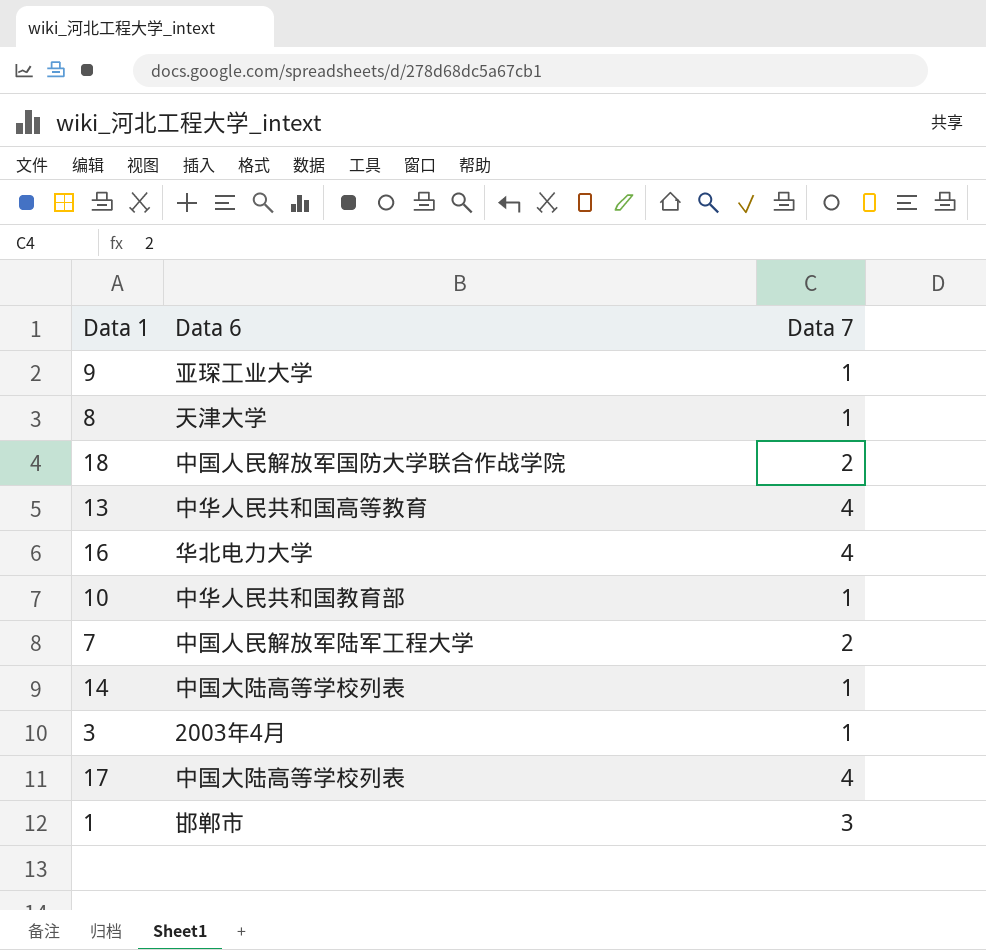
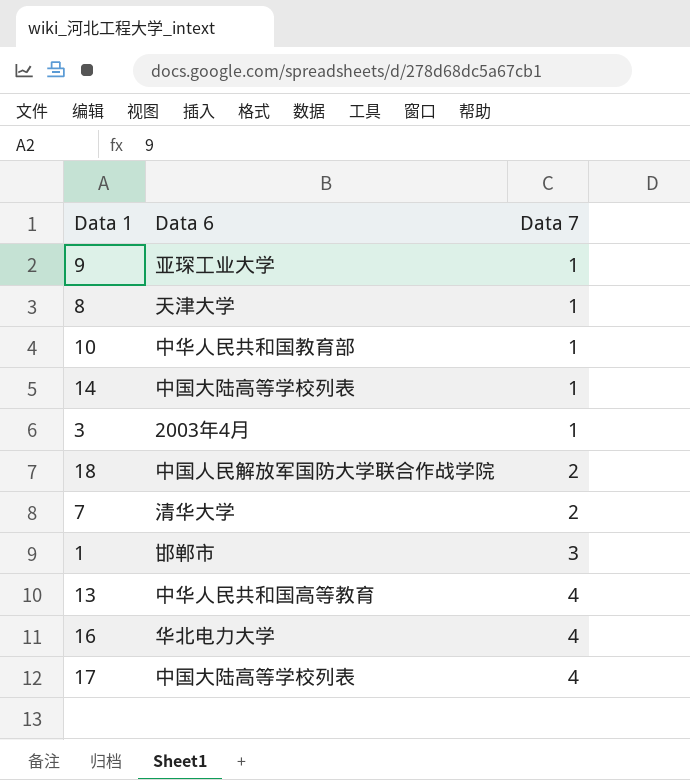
row order: none -> Data 7 ascending
7 | Data 6: 中国人民解放军陆军工程大学 -> 清华大学

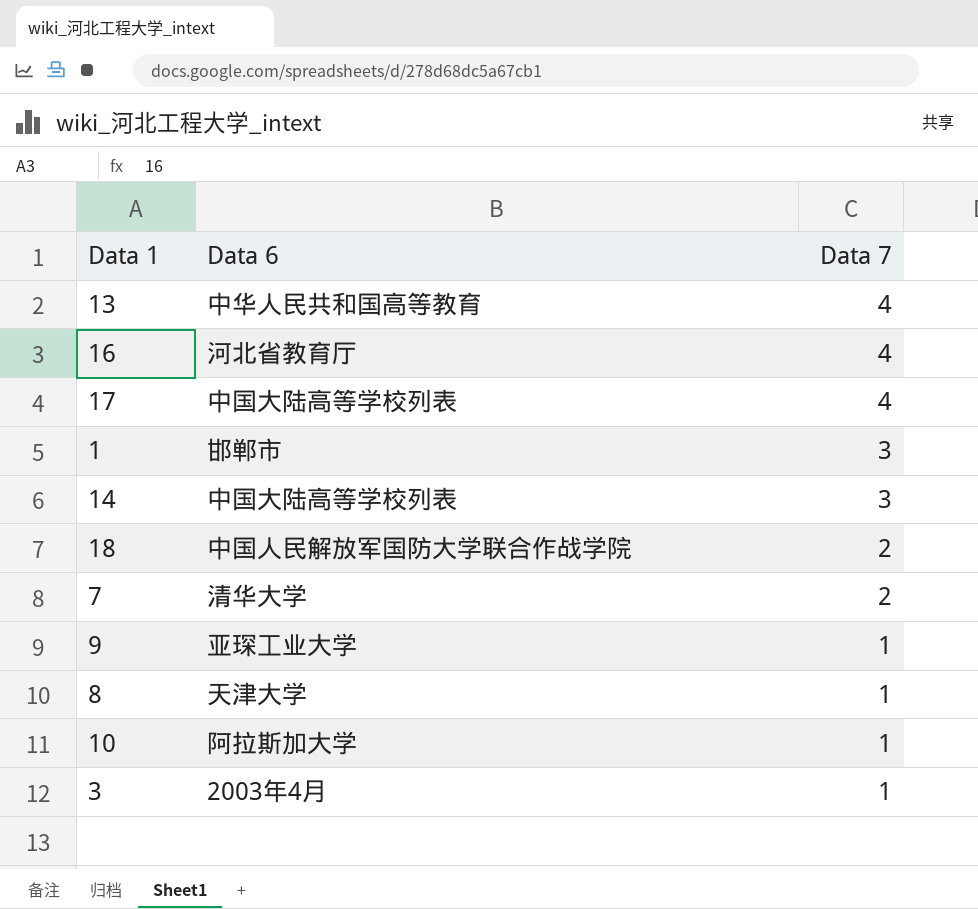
row order: Data 7 ascending -> Data 7 descending
16 | Data 6: 华北电力大学 -> 河北省教育厅
14 | Data 7: 1 -> 3
10 | Data 6: 中华人民共和国教育部 -> 阿拉斯加大学

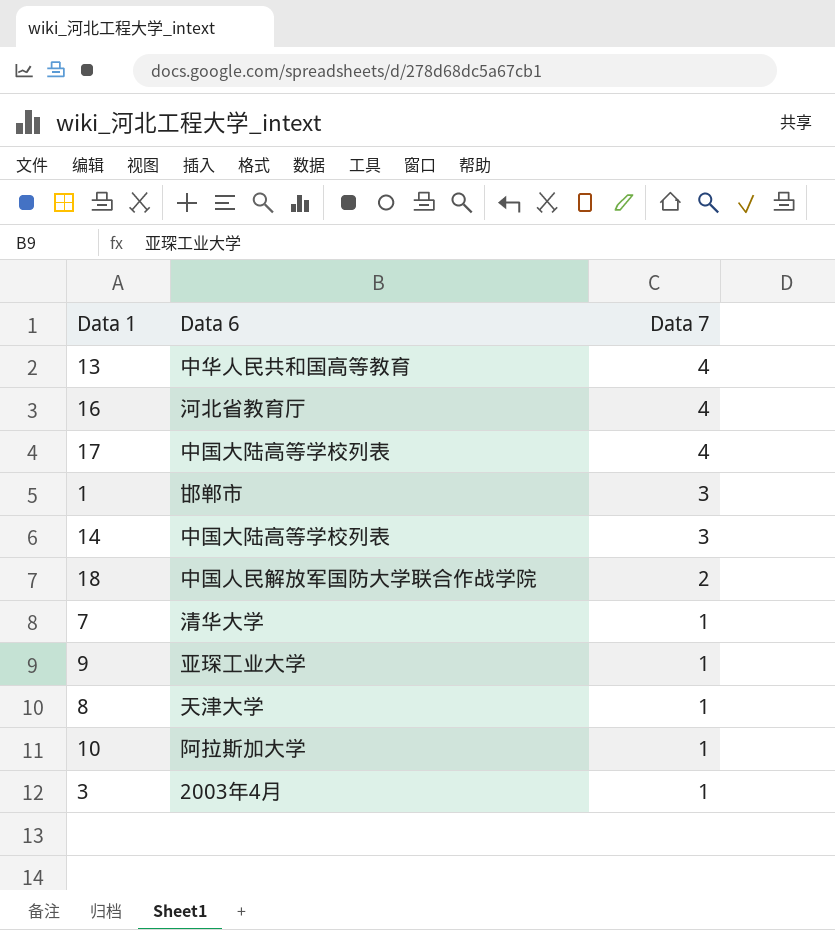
7 | Data 7: 2 -> 1

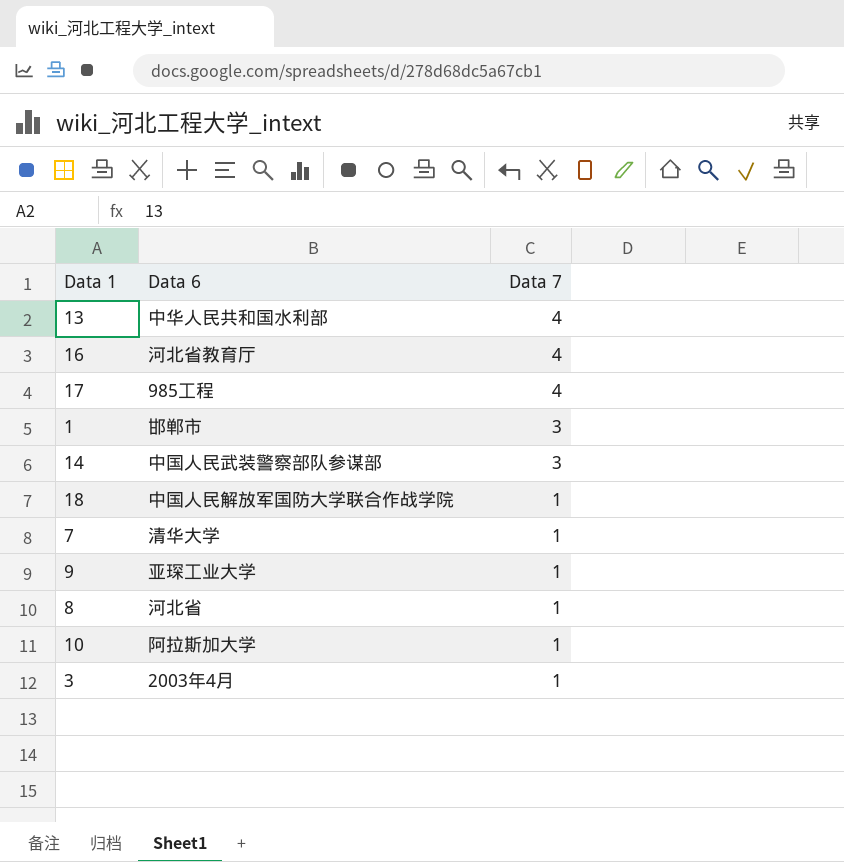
13 | Data 6: 中华人民共和国高等教育 -> 中华人民共和国水利部
17 | Data 6: 中国大陆高等学校列表 -> 985工程
14 | Data 6: 中国大陆高等学校列表 -> 中国人民武装警察部队参谋部
18 | Data 7: 2 -> 1
8 | Data 6: 天津大学 -> 河北省

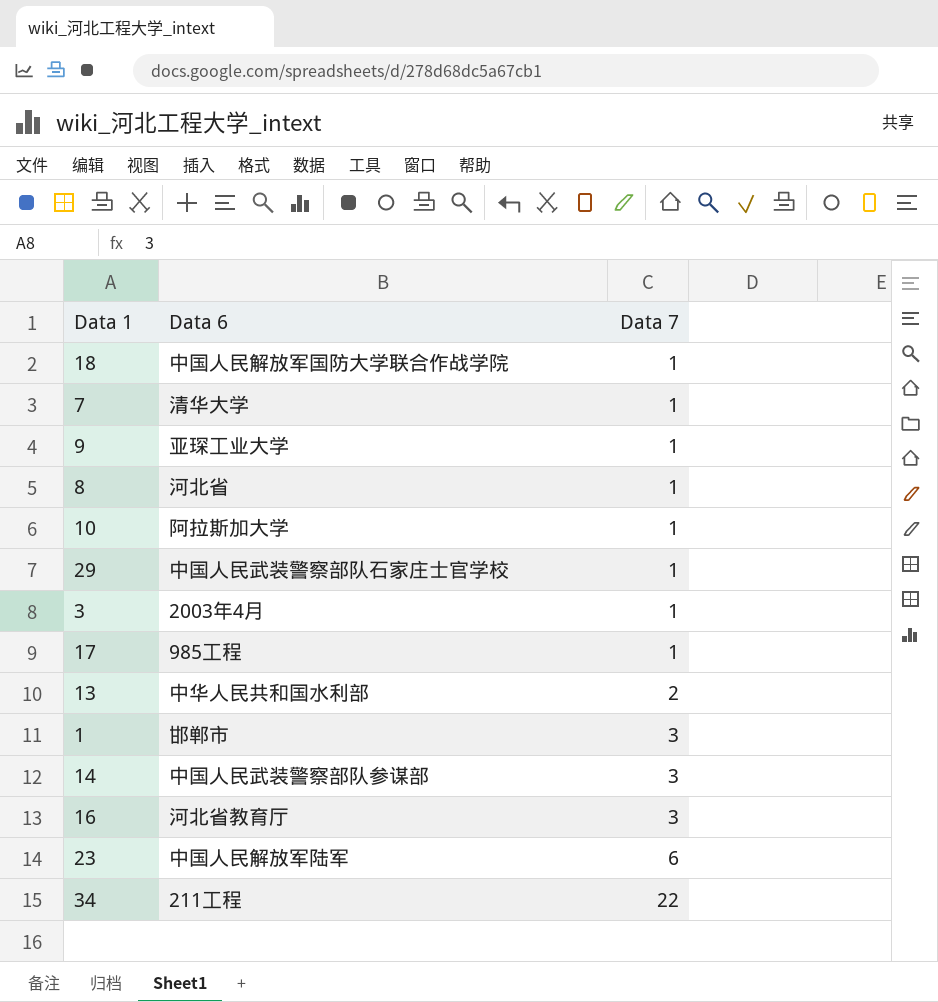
row order: Data 7 descending -> Data 7 ascending
row 29: none -> 中国人民武装警察部队石家庄士官学校 | 1
17 | Data 7: 4 -> 1
13 | Data 7: 4 -> 2
16 | Data 7: 4 -> 3
row 23: none -> 中国人民解放军陆军 | 6
row 34: none -> 211工程 | 22

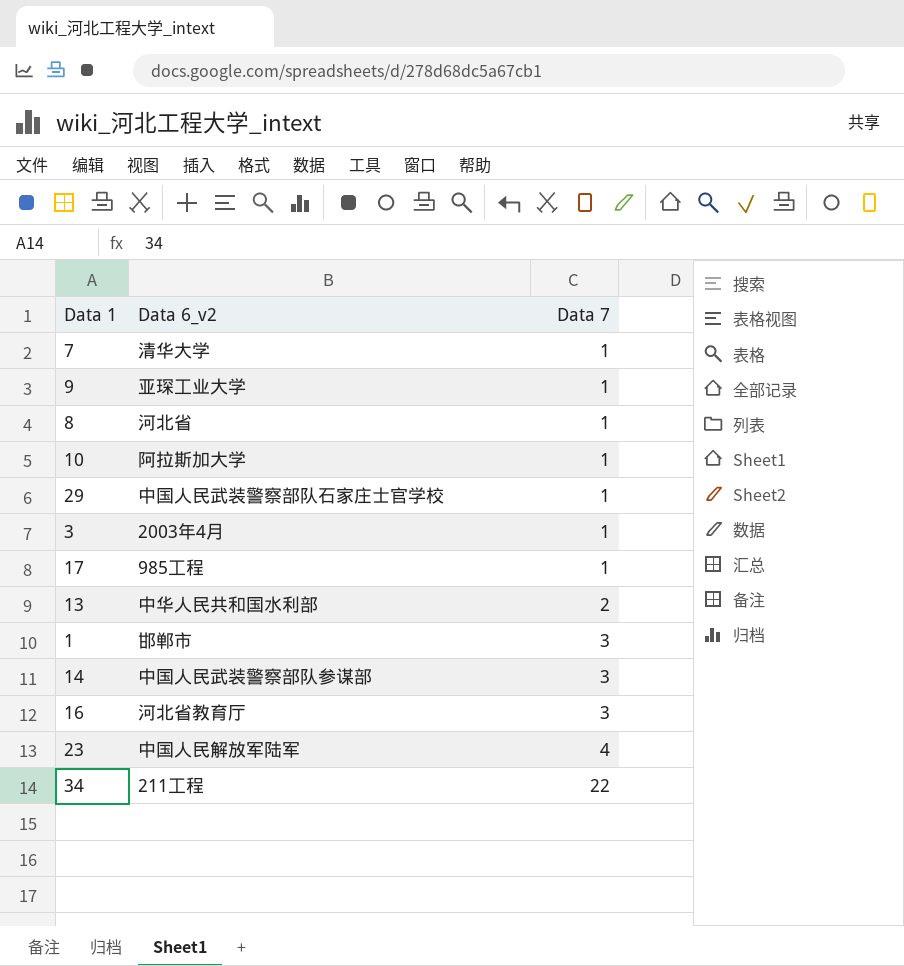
column name: Data 6 -> Data 6_v2
row 18: 中国人民解放军国防大学联合作战学院 | 1 -> none
23 | Data 7: 6 -> 4

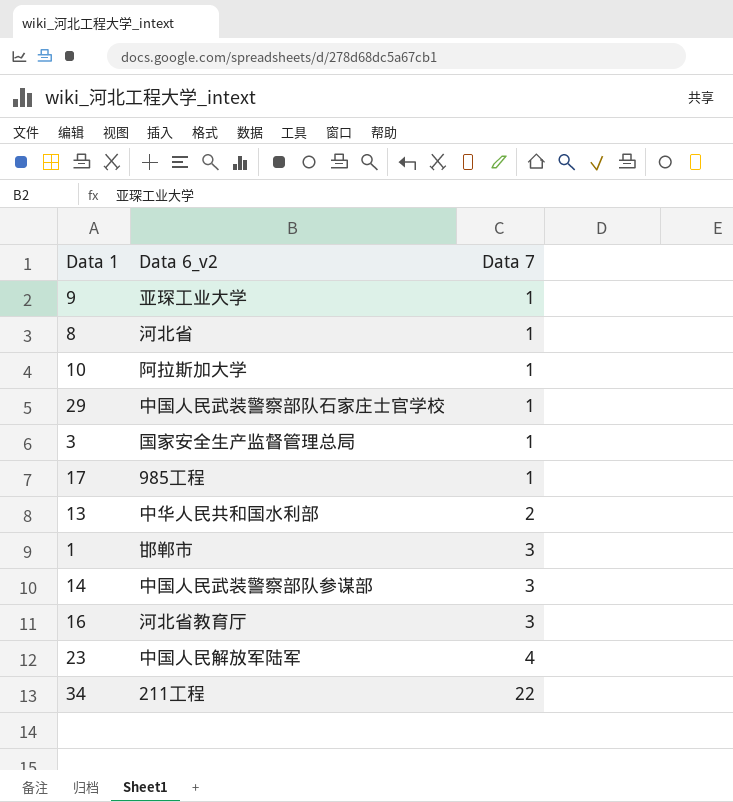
row 7: 清华大学 | 1 -> none
3 | Data 6_v2: 2003年4月 -> 国家安全生产监督管理总局

